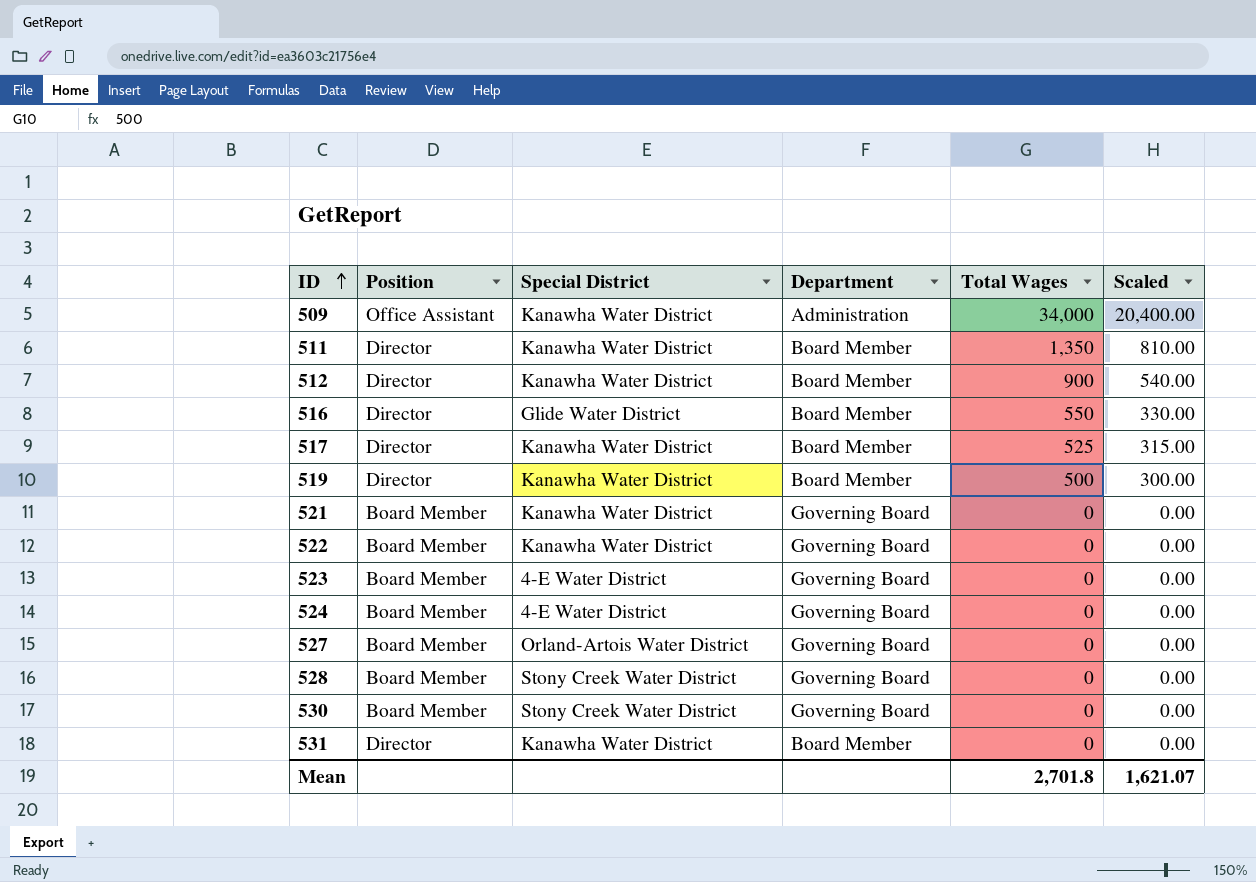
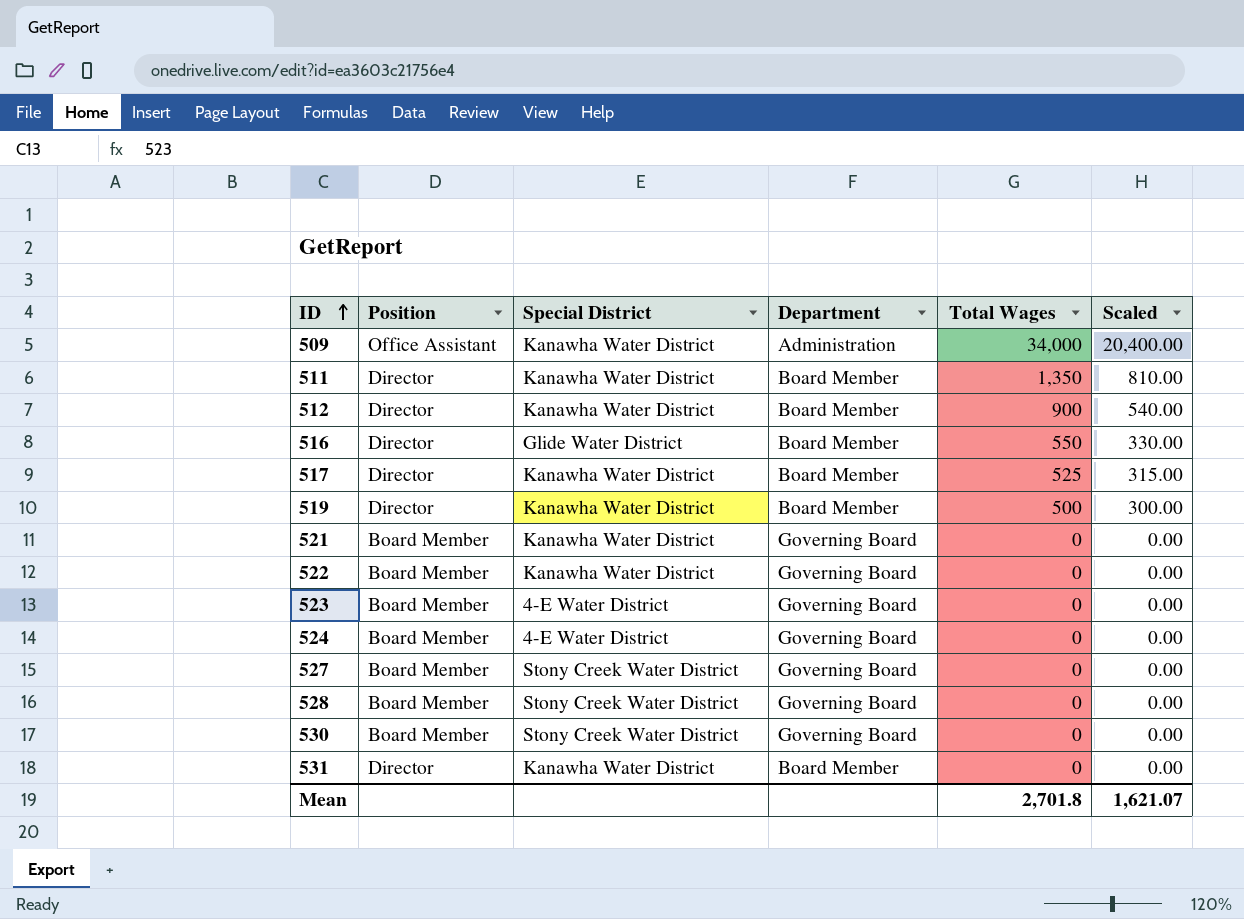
527 | Special District: Orland-Artois Water District -> Stony Creek Water District

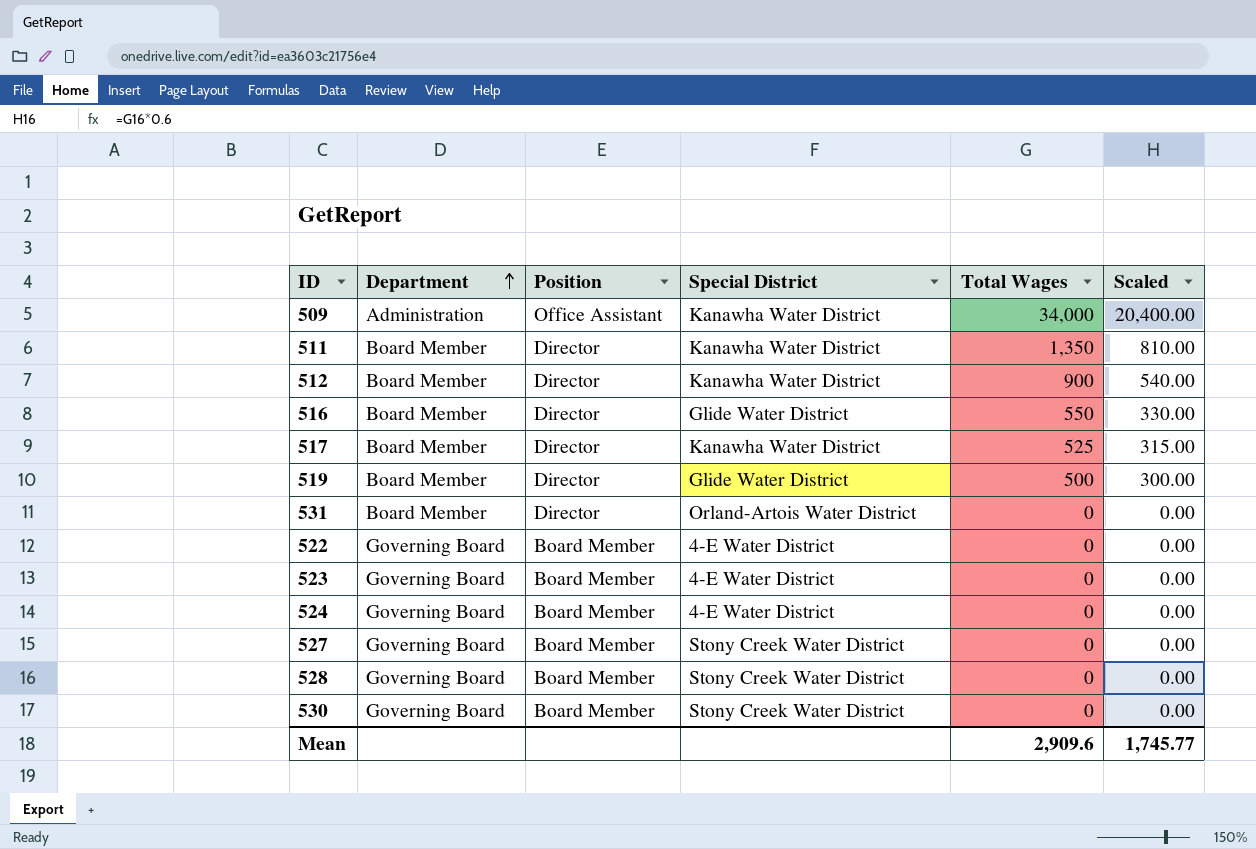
row order: ID ascending -> Department ascending
column Department | position: 4 -> 2
row 521: Board Member | Kanawha Water District | Governing Board | 0 | 0.00 -> none
519 | Special District: Kanawha Water District -> Glide Water District
531 | Special District: Kanawha Water District -> Orland-Artois Water District
522 | Special District: Kanawha Water District -> 4-E Water District
Mean | Total Wages: 2,701.8 -> 2,909.6
Mean | Scaled: 1,621.07 -> 1,745.77

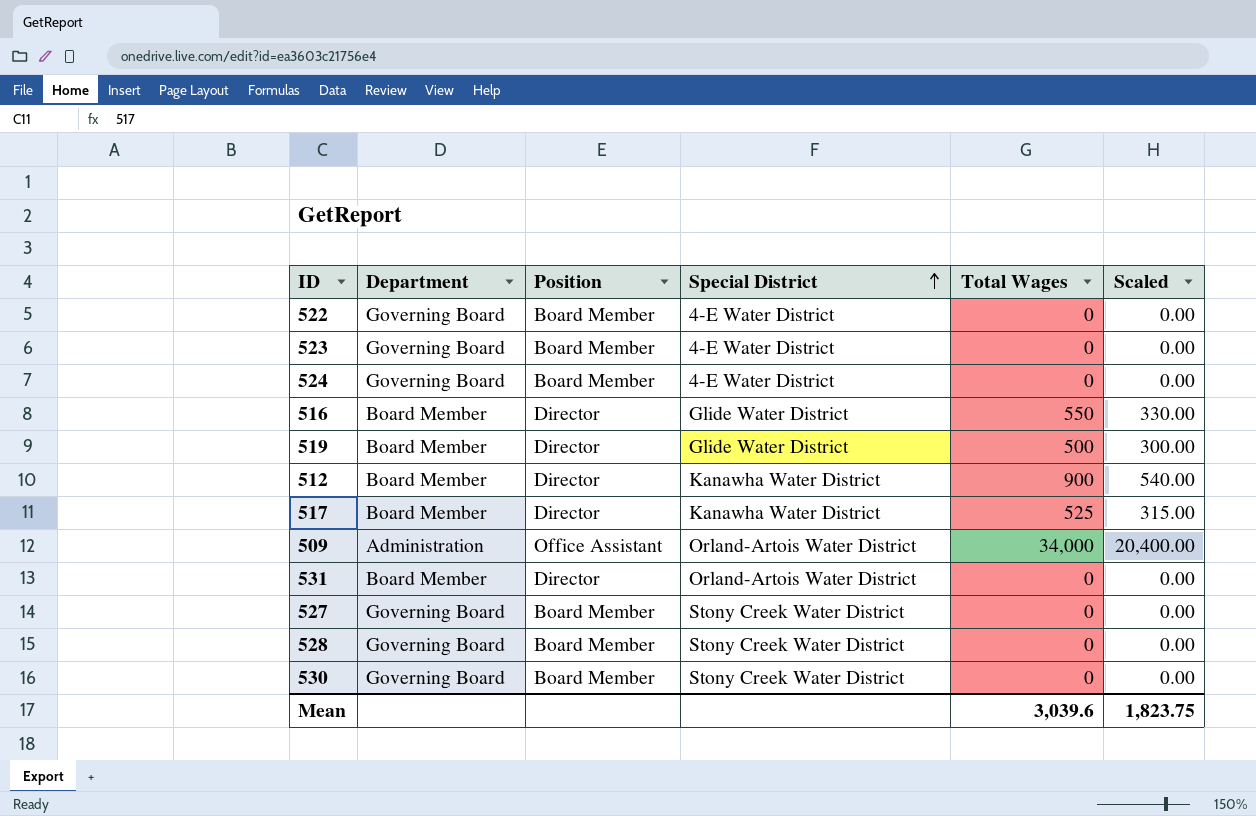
row order: Department ascending -> Special District ascending
row 511: Board Member | Director | Kanawha Water District | 1,350 | 810.00 -> none
509 | Special District: Kanawha Water District -> Orland-Artois Water District
Mean | Total Wages: 2,909.6 -> 3,039.6
Mean | Scaled: 1,745.77 -> 1,823.75

